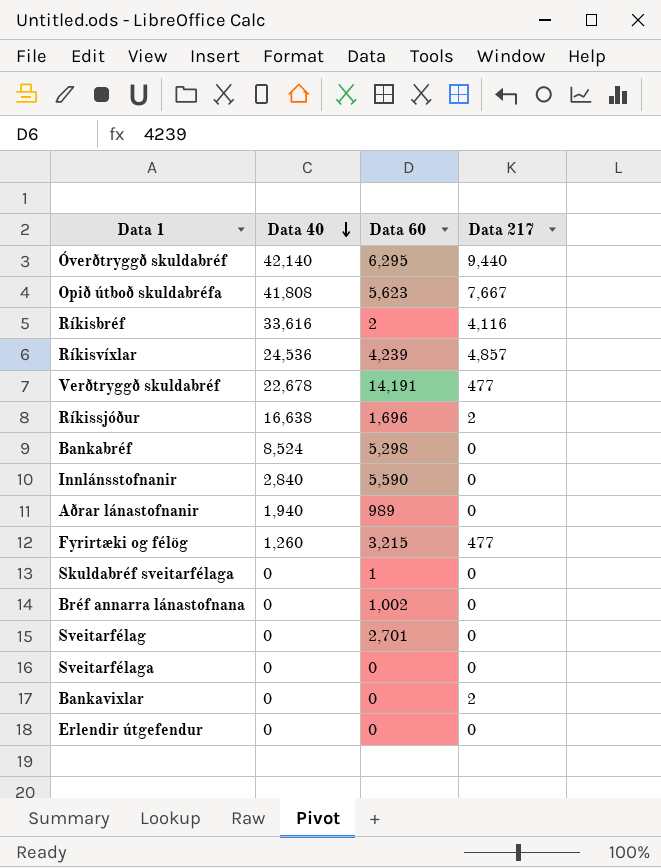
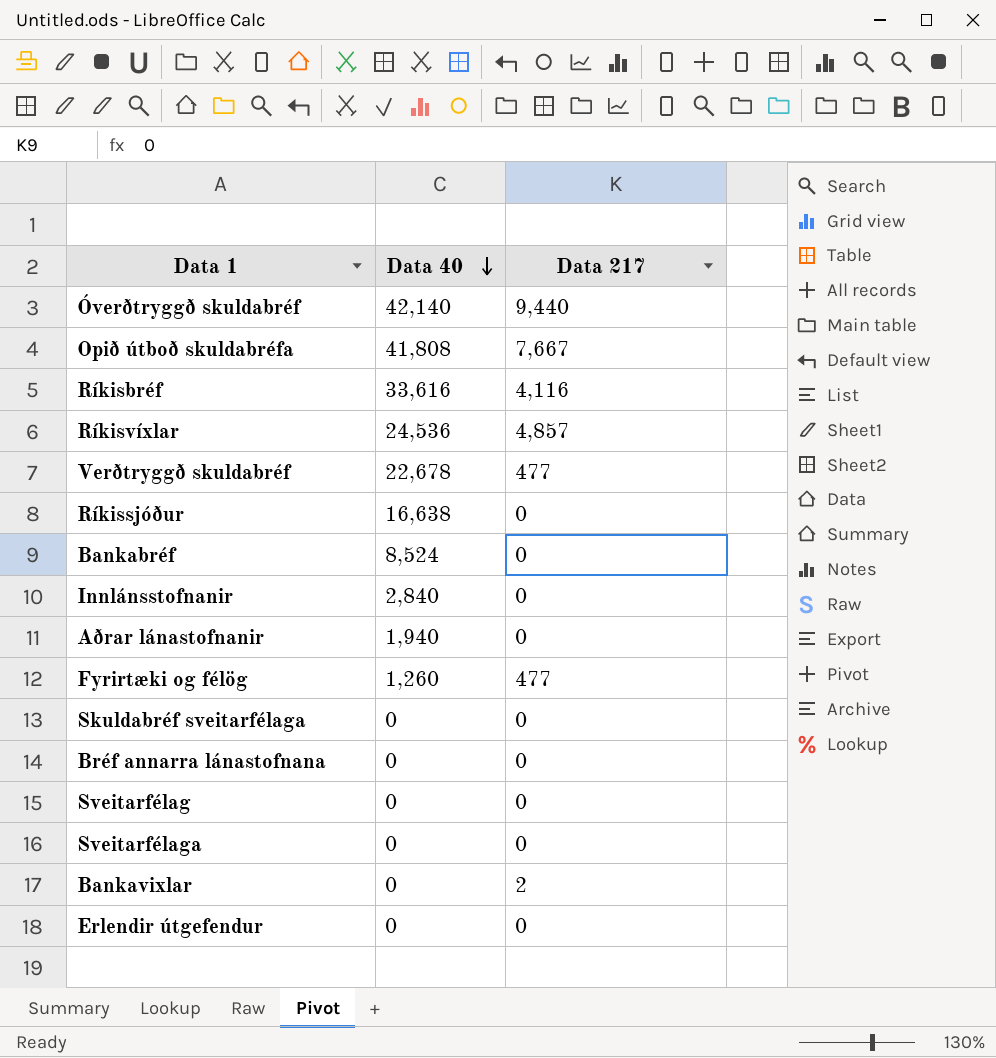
column Data 60 | position: 3 -> none
Ríkissjóður | Data 217: 2 -> 0

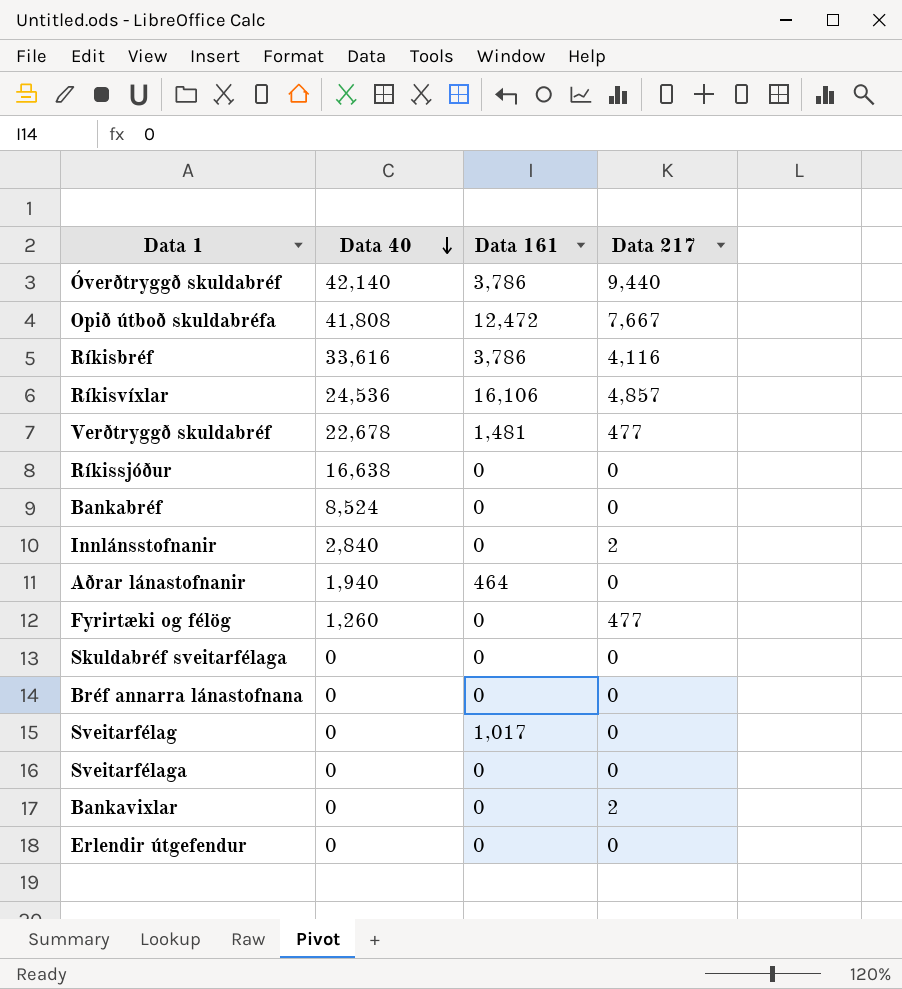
column Data 161 | position: none -> 3
Innlánsstofnanir | Data 217: 0 -> 2

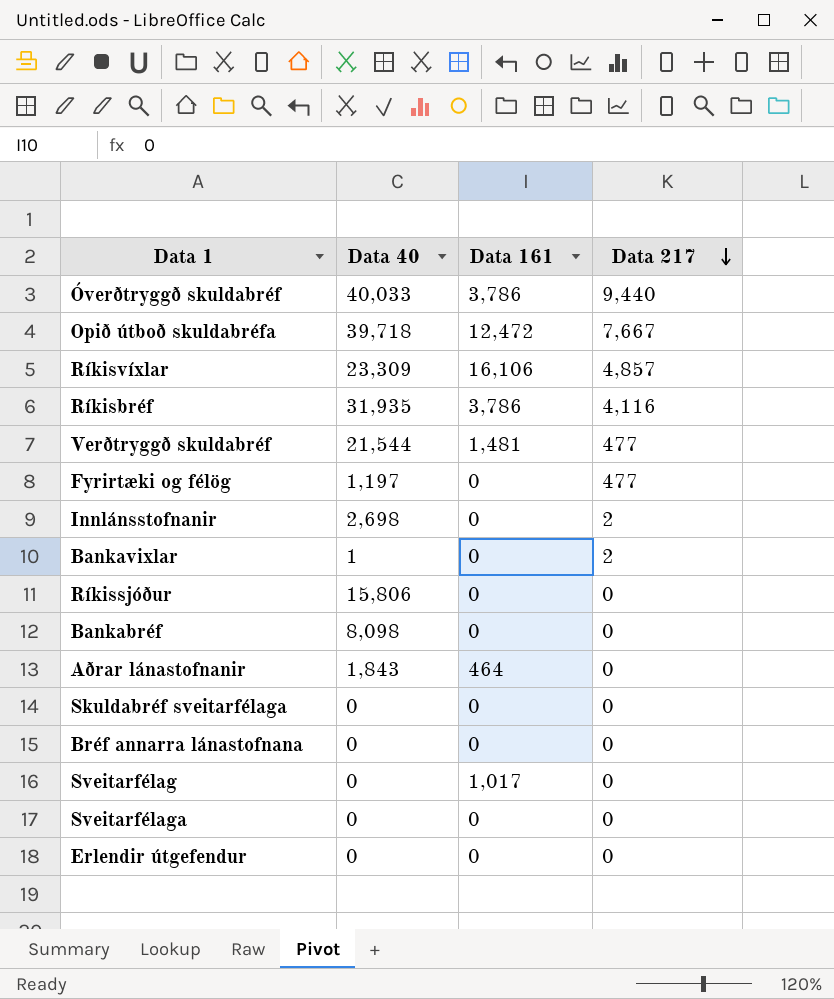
row order: Data 40 descending -> Data 217 descending
Óverðtryggð skuldabréf | Data 40: 42,140 -> 40,033
Opið útboð skuldabréfa | Data 40: 41,808 -> 39,718
Ríkisvíxlar | Data 40: 24,536 -> 23,309
Ríkisbréf | Data 40: 33,616 -> 31,935
Verðtryggð skuldabréf | Data 40: 22,678 -> 21,544
Fyrirtæki og félög | Data 40: 1,260 -> 1,197
Innlánsstofnanir | Data 40: 2,840 -> 2,698
Bankavixlar | Data 40: 0 -> 1
Ríkissjóður | Data 40: 16,638 -> 15,806
Bankabréf | Data 40: 8,524 -> 8,098
Aðrar lánastofnanir | Data 40: 1,940 -> 1,843

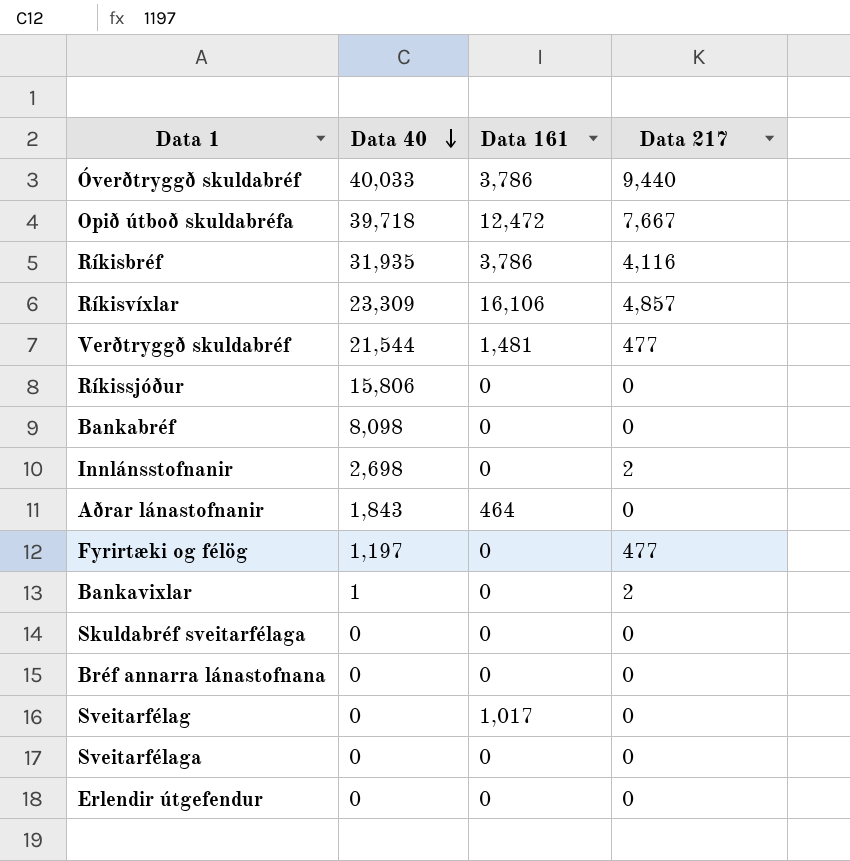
row order: Data 217 descending -> Data 40 descending

